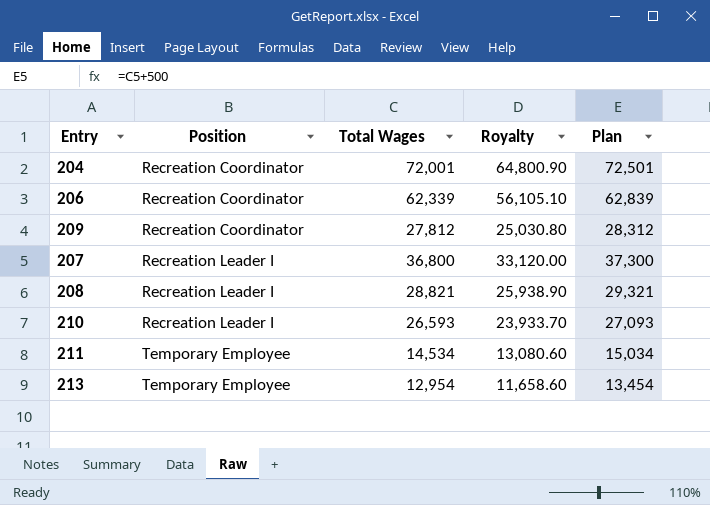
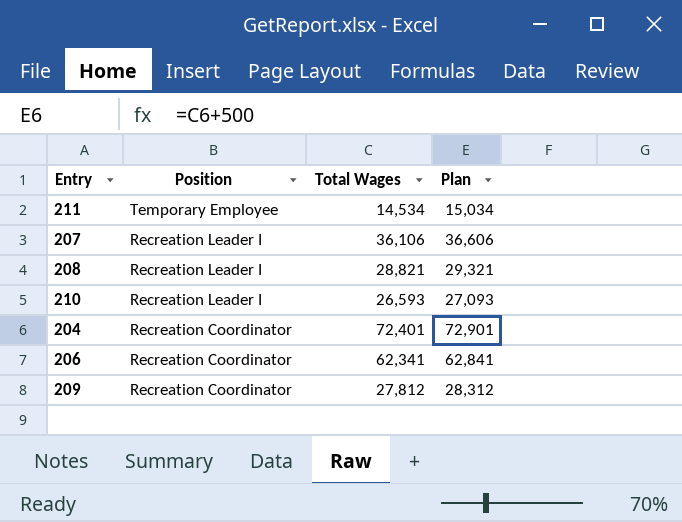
row order: Position ascending -> Position descending
column Royalty | formula: [Total Wages] * 0.9 -> none
row 213: Temporary Employee | 12,954 | 11,658.60 | 13,454 -> none
207 | Total Wages: 36,800 -> 36,106
207 | Plan: 37,300 -> 36,606
204 | Total Wages: 72,001 -> 72,401
204 | Plan: 72,501 -> 72,901
206 | Total Wages: 62,339 -> 62,341
206 | Plan: 62,839 -> 62,841

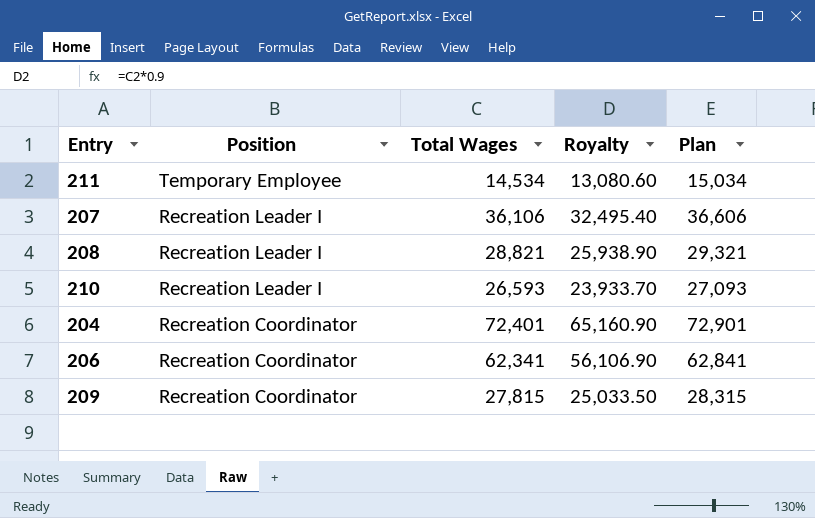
column Royalty | formula: none -> [Total Wages] * 0.9
209 | Total Wages: 27,812 -> 27,815
209 | Plan: 28,312 -> 28,315

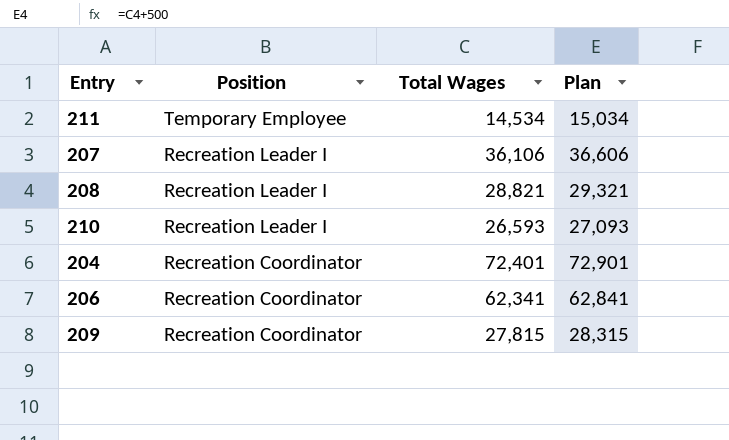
column Royalty | formula: [Total Wages] * 0.9 -> none

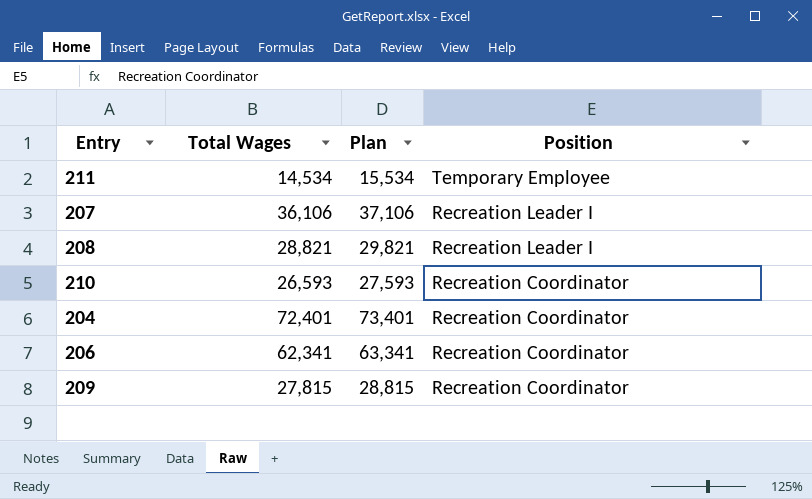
column Plan | formula: [Total Wages] + 500 -> [Total Wages] + 1000
column Position | position: 2 -> 4
210 | Position: Recreation Leader I -> Recreation Coordinator

